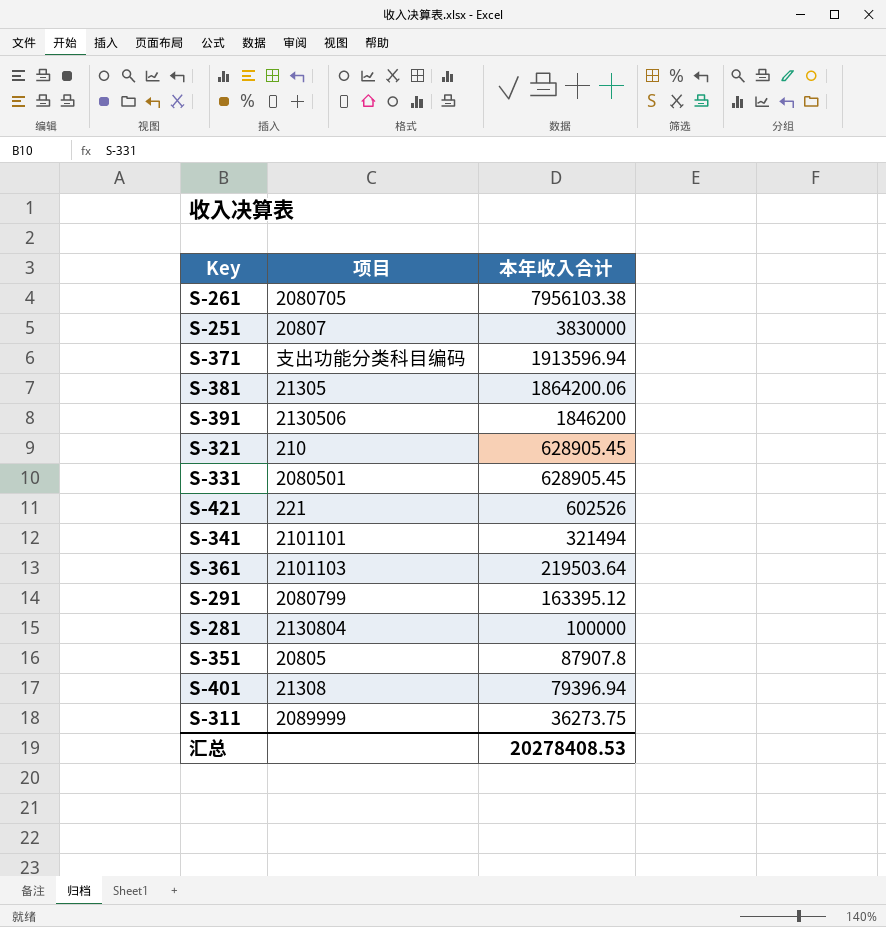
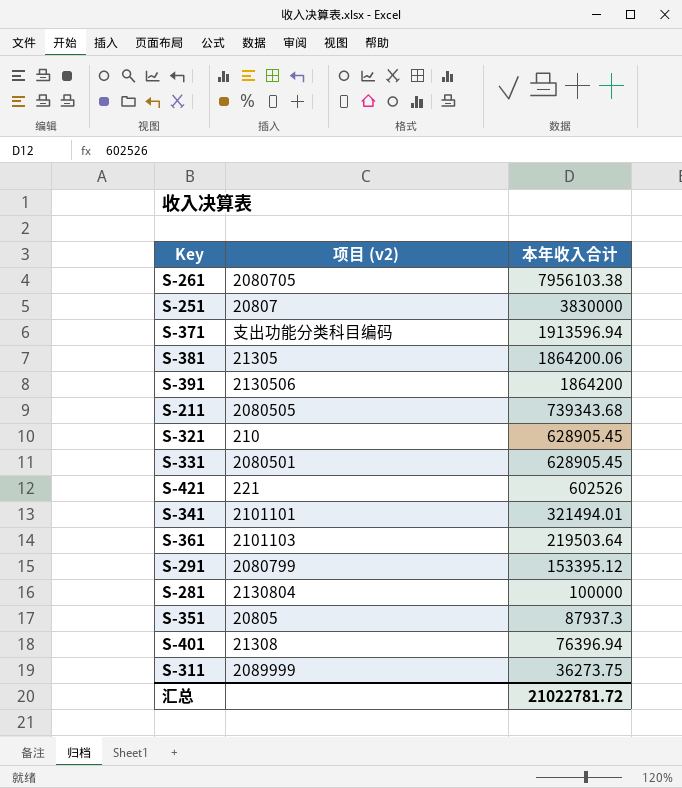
column name: 项目 -> 项目 (v2)
S-391 | 本年收入合计: 1846200 -> 1864200
row S-211: none -> 2080505 | 739343.68
S-341 | 本年收入合计: 321494 -> 321494.01
S-291 | 本年收入合计: 163395.12 -> 153395.12
S-351 | 本年收入合计: 87907.8 -> 87937.3
S-401 | 本年收入合计: 79396.94 -> 76396.94
汇总 | 本年收入合计: 20278408.53 -> 21022781.72

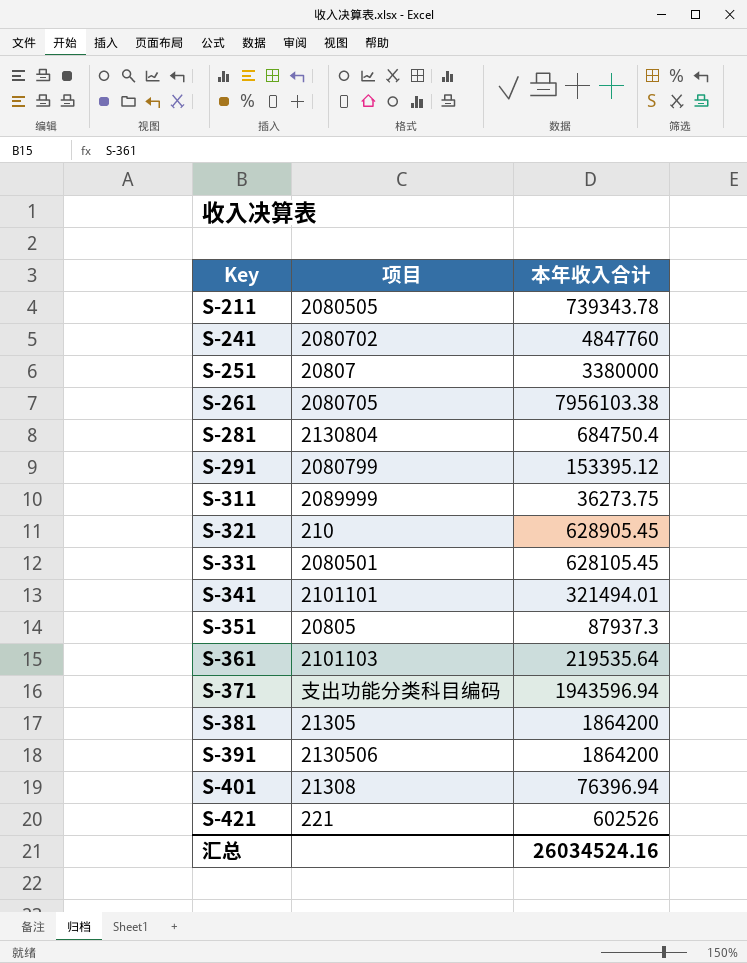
row order: 本年收入合计 descending -> Key ascending
column name: 项目 (v2) -> 项目
S-211 | 本年收入合计: 739343.68 -> 739343.78
row S-241: none -> 2080702 | 4847760
S-251 | 本年收入合计: 3830000 -> 3380000
S-281 | 本年收入合计: 100000 -> 684750.4
S-331 | 本年收入合计: 628905.45 -> 628105.45
S-361 | 本年收入合计: 219503.64 -> 219535.64
S-371 | 本年收入合计: 1913596.94 -> 1943596.94
S-381 | 本年收入合计: 1864200.06 -> 1864200
汇总 | 本年收入合计: 21022781.72 -> 26034524.16

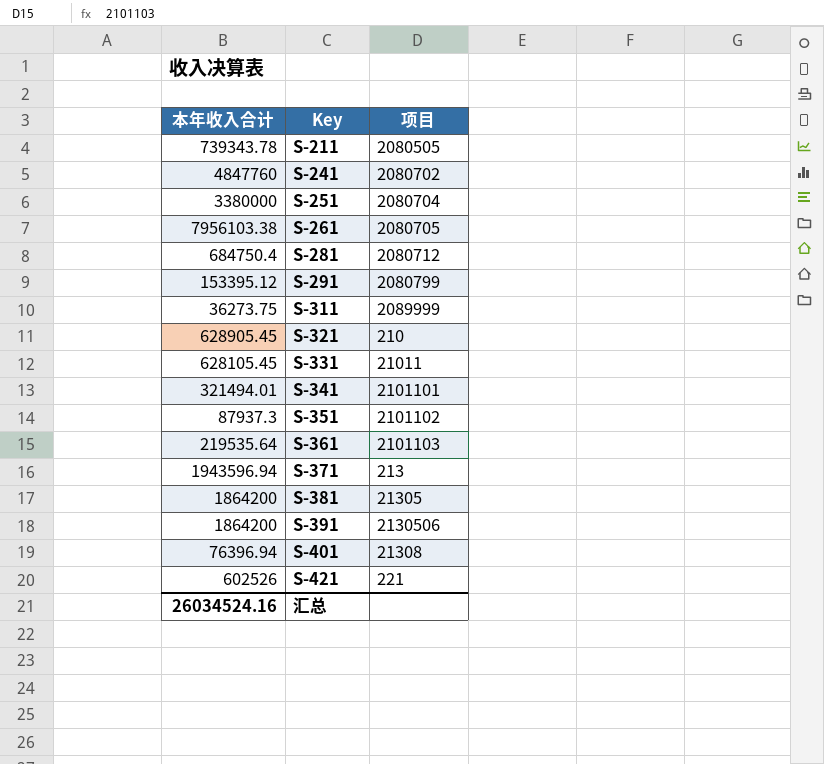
column 本年收入合计 | position: 3 -> 1
S-251 | 项目: 20807 -> 2080704
S-281 | 项目: 2130804 -> 2080712
S-331 | 项目: 2080501 -> 21011
S-351 | 项目: 20805 -> 2101102
S-371 | 项目: 支出功能分类科目编码 -> 213

